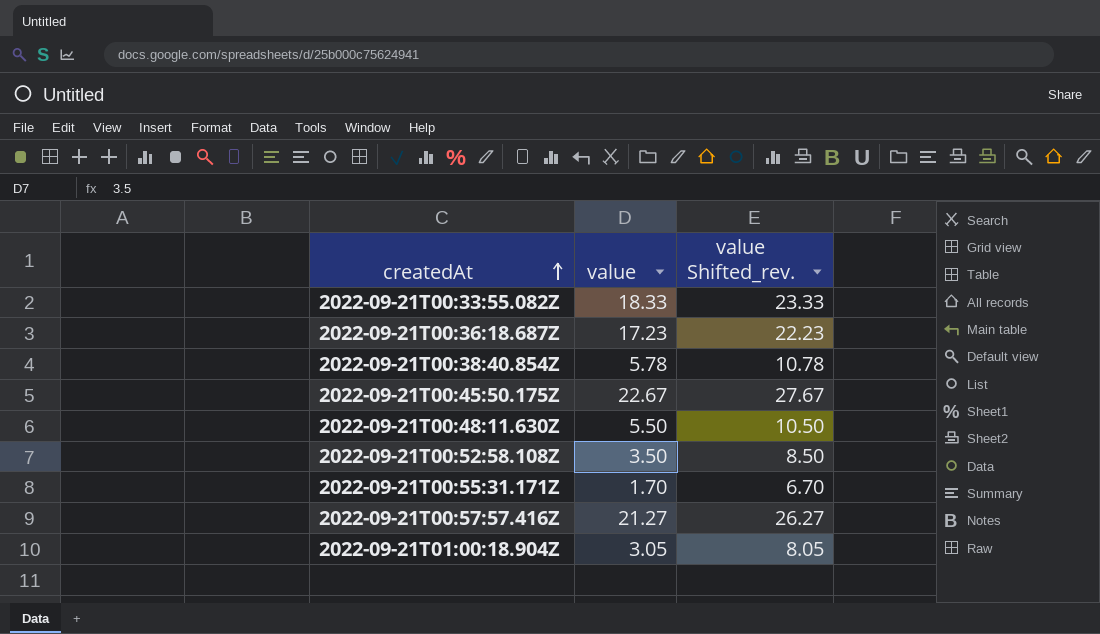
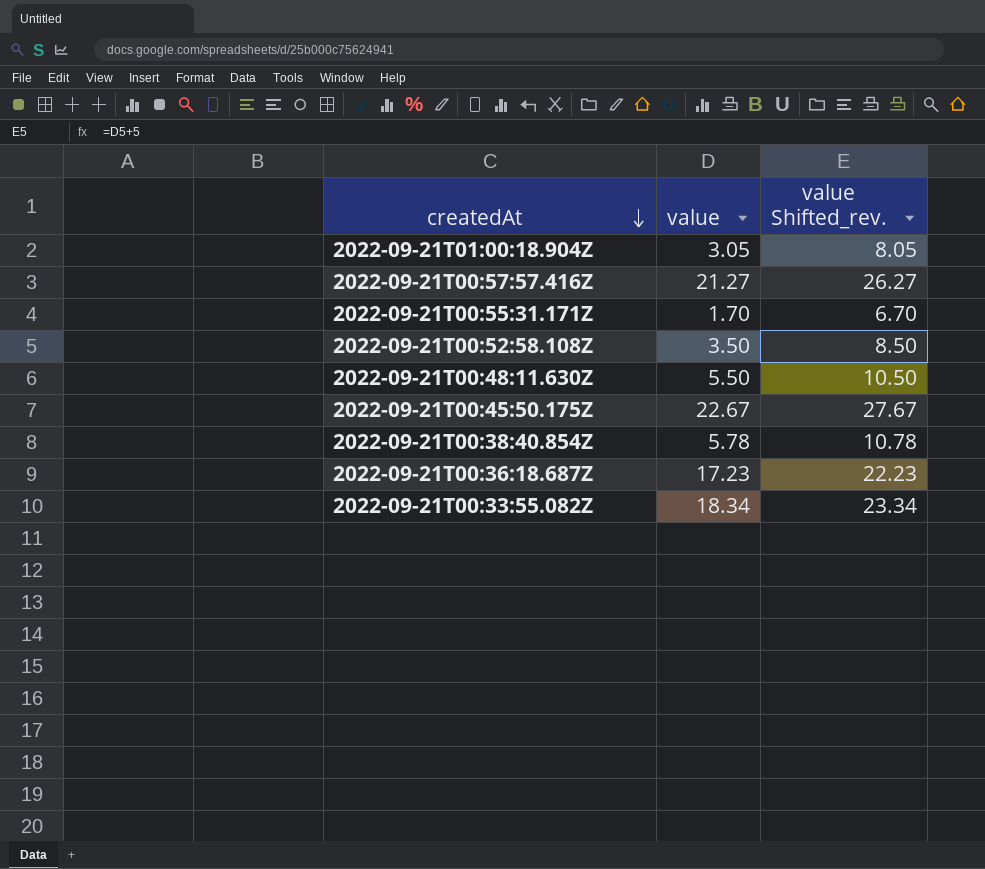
row order: createdAt ascending -> createdAt descending
2022-09-21T00:33:55.082Z | value: 18.33 -> 18.34
2022-09-21T00:33:55.082Z | value Shifted_rev.: 23.33 -> 23.34

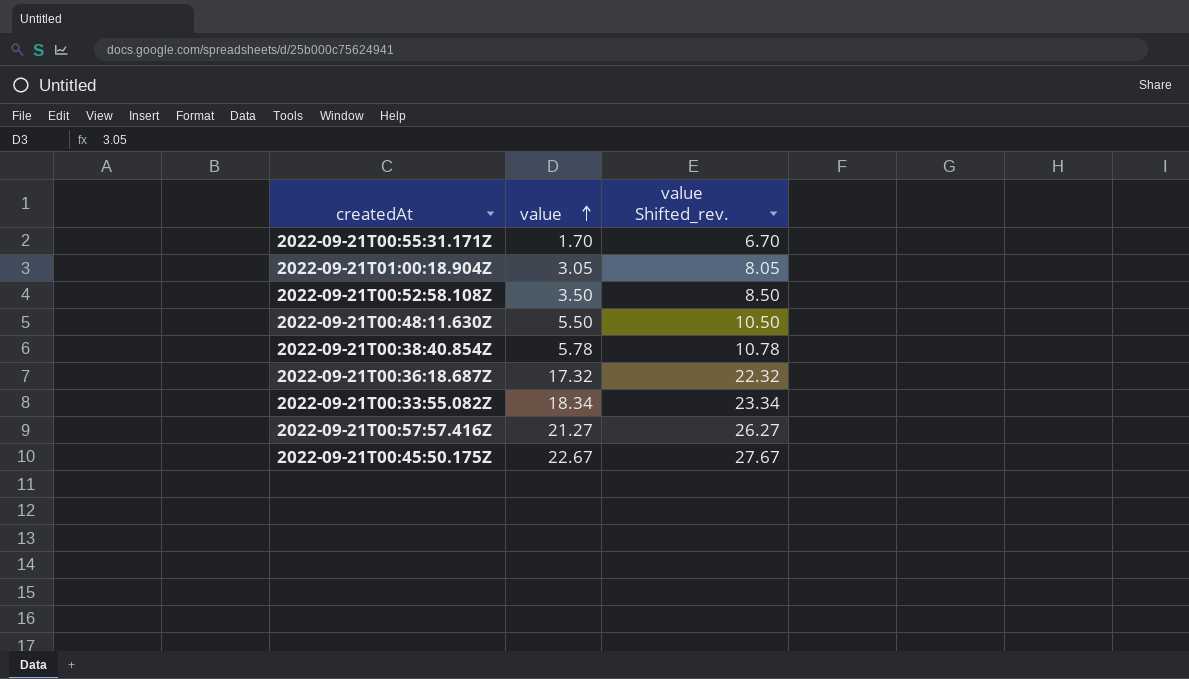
row order: createdAt descending -> value ascending
2022-09-21T00:36:18.687Z | value: 17.23 -> 17.32
2022-09-21T00:36:18.687Z | value Shifted_rev.: 22.23 -> 22.32

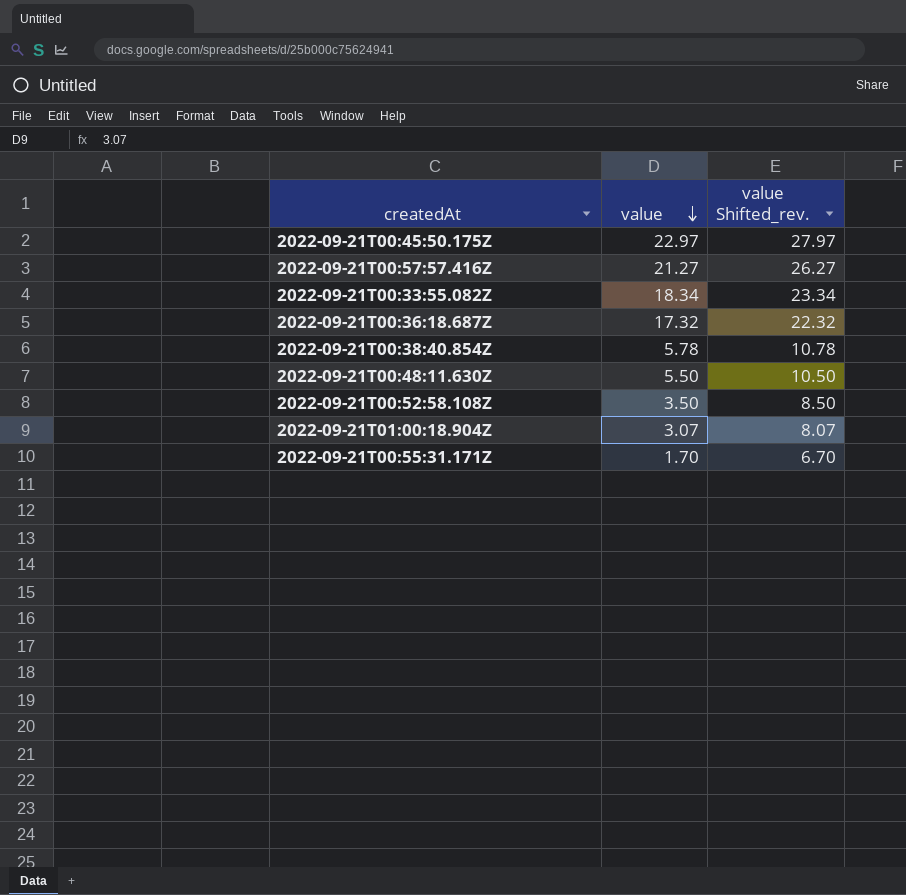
row order: value ascending -> value descending
2022-09-21T00:45:50.175Z | value: 22.67 -> 22.97
2022-09-21T00:45:50.175Z | value Shifted_rev.: 27.67 -> 27.97
2022-09-21T01:00:18.904Z | value: 3.05 -> 3.07
2022-09-21T01:00:18.904Z | value Shifted_rev.: 8.05 -> 8.07

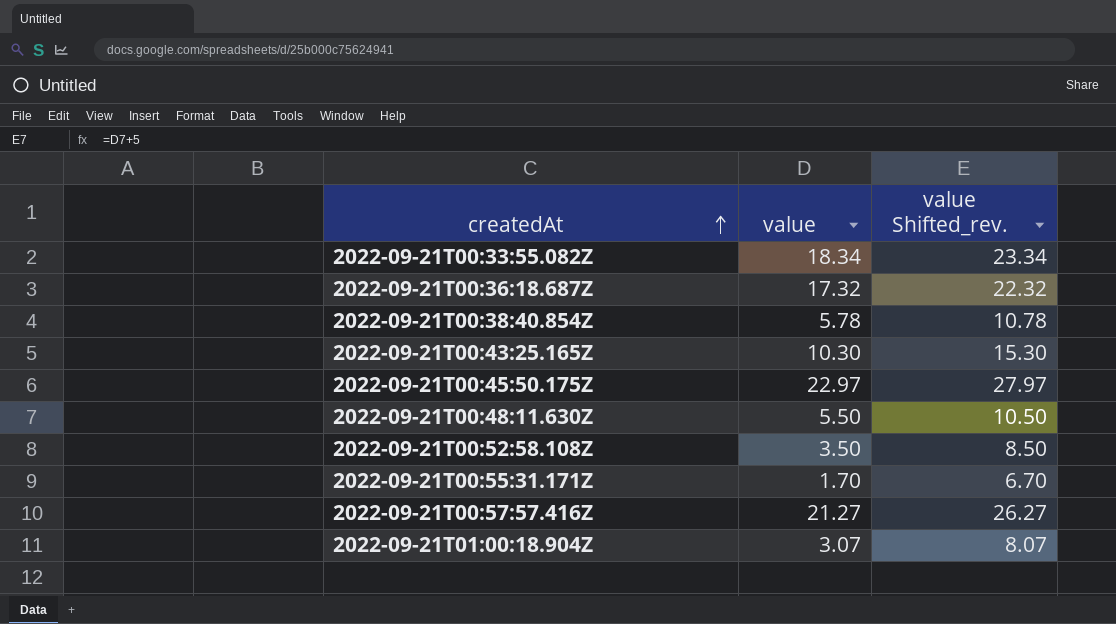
row order: value descending -> createdAt ascending
row 2022-09-21T00:43:25.165Z: none -> 10.30 | 15.30

